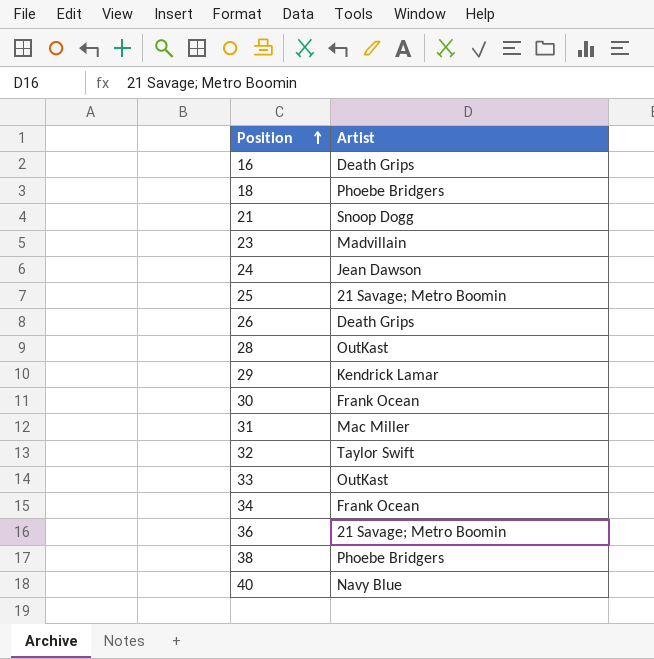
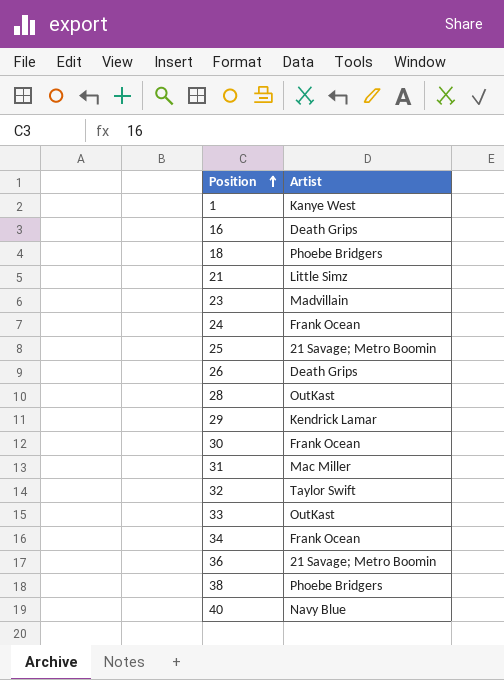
row 1: none -> Kanye West
21 | Artist: Snoop Dogg -> Little Simz
24 | Artist: Jean Dawson -> Frank Ocean

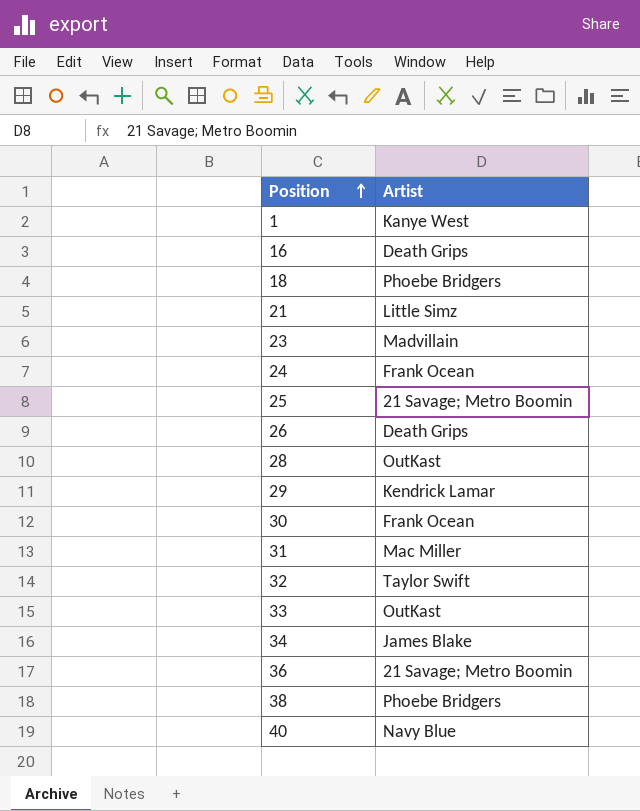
34 | Artist: Frank Ocean -> James Blake

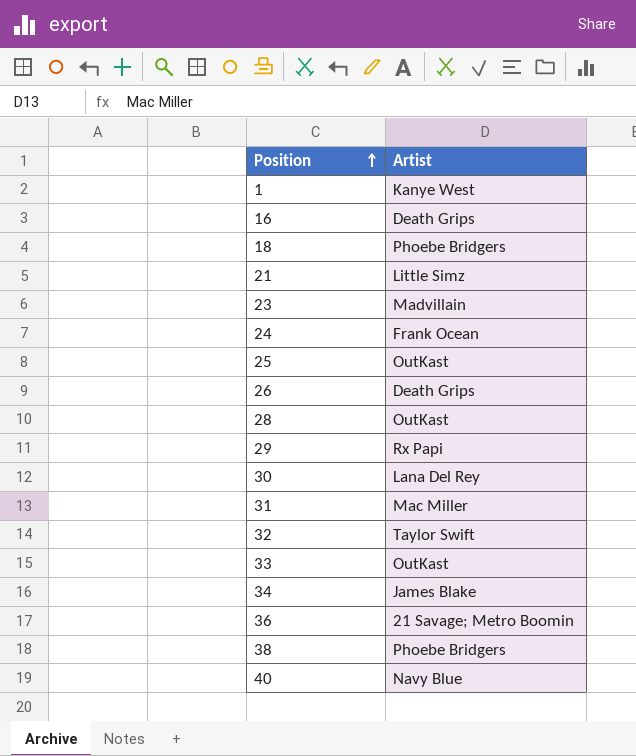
25 | Artist: 21 Savage; Metro Boomin -> OutKast
29 | Artist: Kendrick Lamar -> Rx Papi
30 | Artist: Frank Ocean -> Lana Del Rey

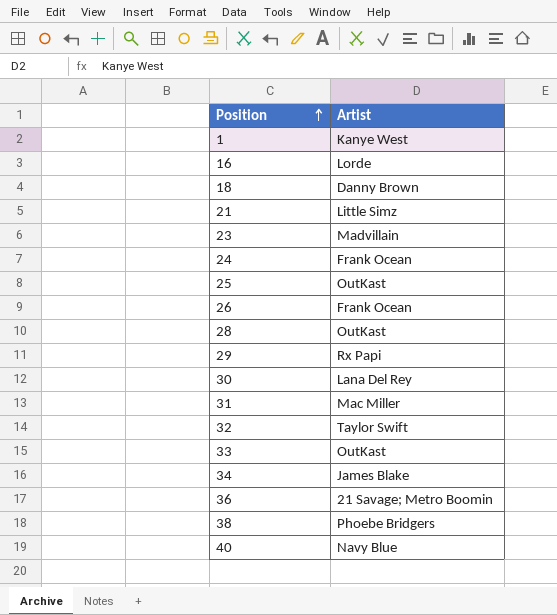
16 | Artist: Death Grips -> Lorde
18 | Artist: Phoebe Bridgers -> Danny Brown
26 | Artist: Death Grips -> Frank Ocean

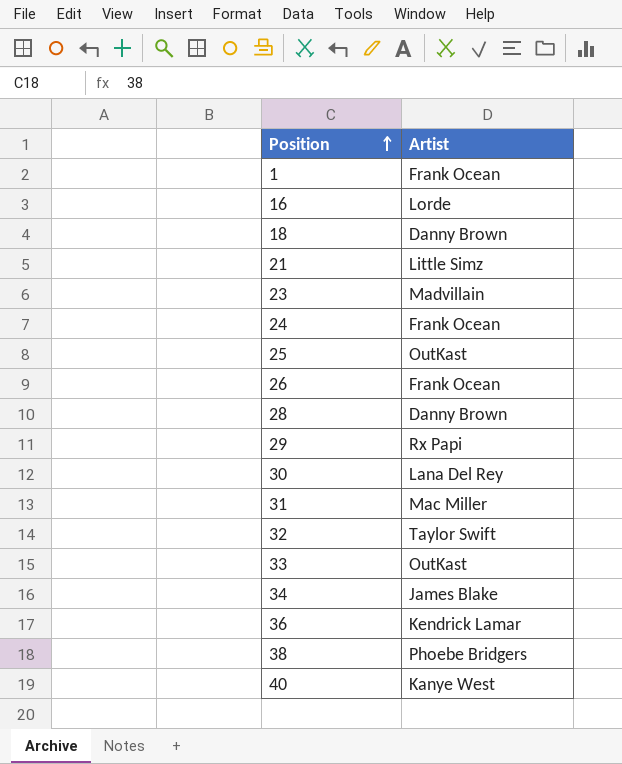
1 | Artist: Kanye West -> Frank Ocean
28 | Artist: OutKast -> Danny Brown
36 | Artist: 21 Savage; Metro Boomin -> Kendrick Lamar
40 | Artist: Navy Blue -> Kanye West

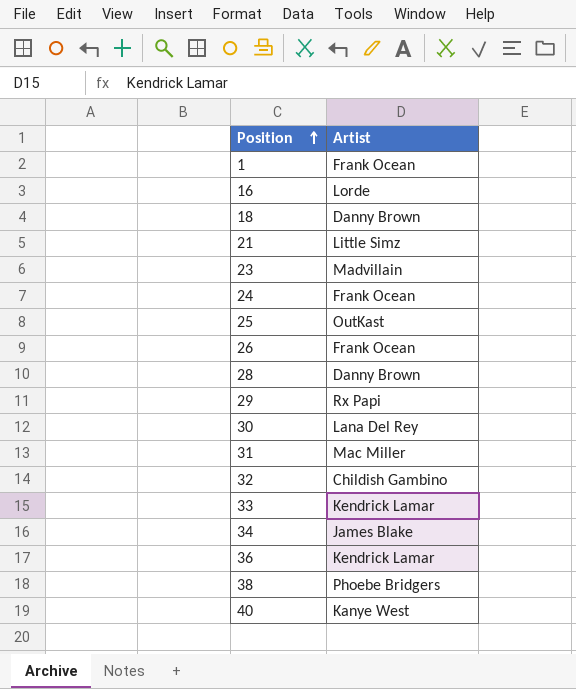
32 | Artist: Taylor Swift -> Childish Gambino
33 | Artist: OutKast -> Kendrick Lamar

